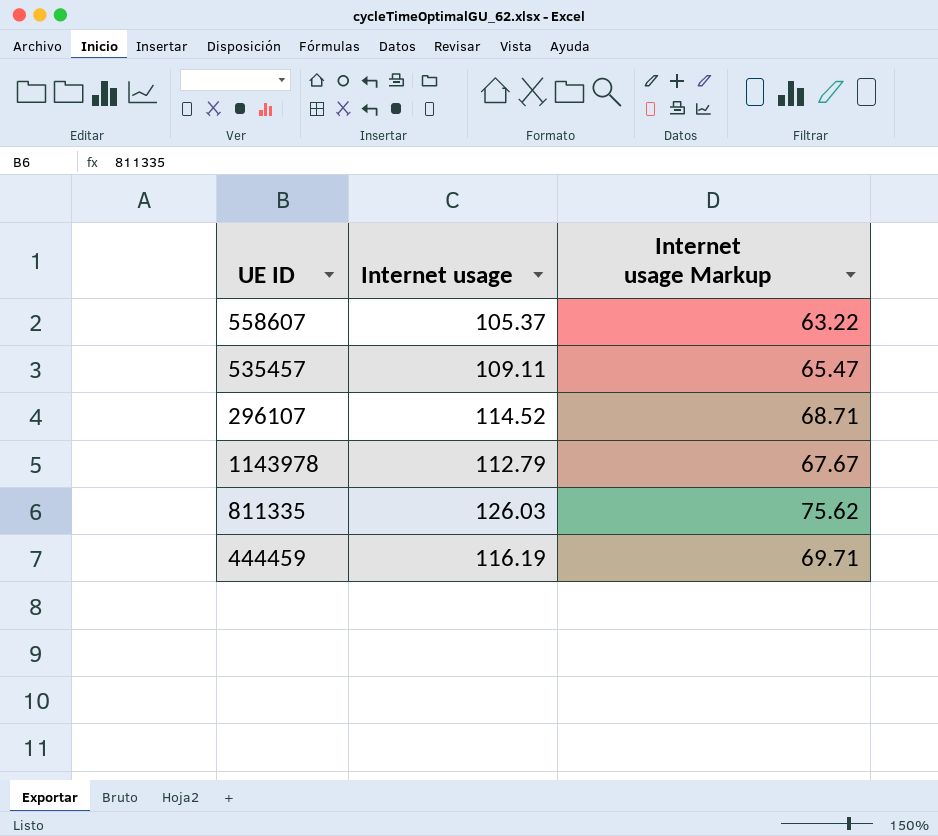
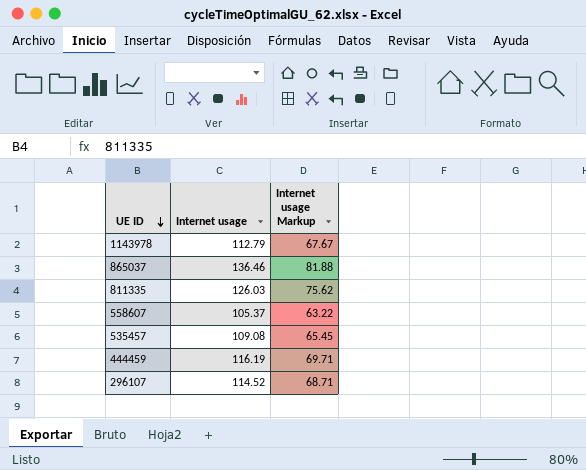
row order: none -> UE ID descending
row 865037: none -> 136.46 | 81.88
535457 | Internet usage: 109.11 -> 109.08
535457 | Internet usage Markup: 65.47 -> 65.45

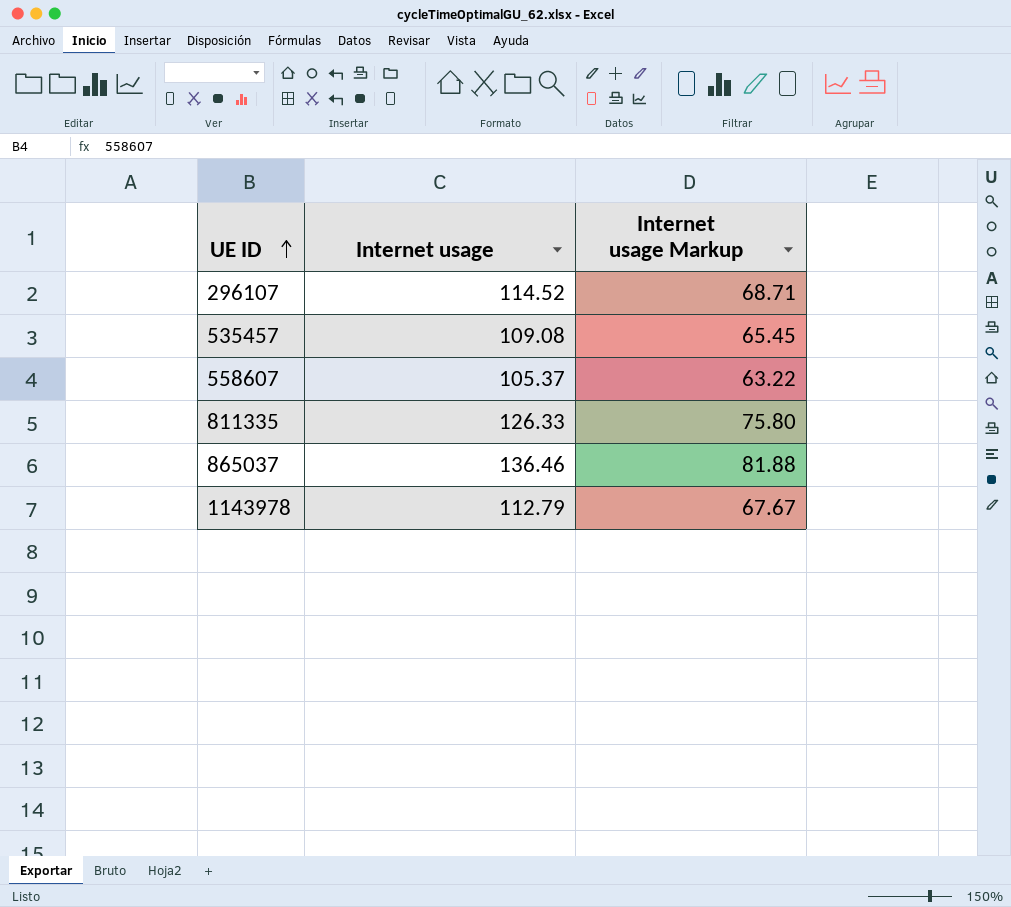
row order: UE ID descending -> UE ID ascending
row 444459: 116.19 | 69.71 -> none
811335 | Internet usage: 126.03 -> 126.33
811335 | Internet usage Markup: 75.62 -> 75.80

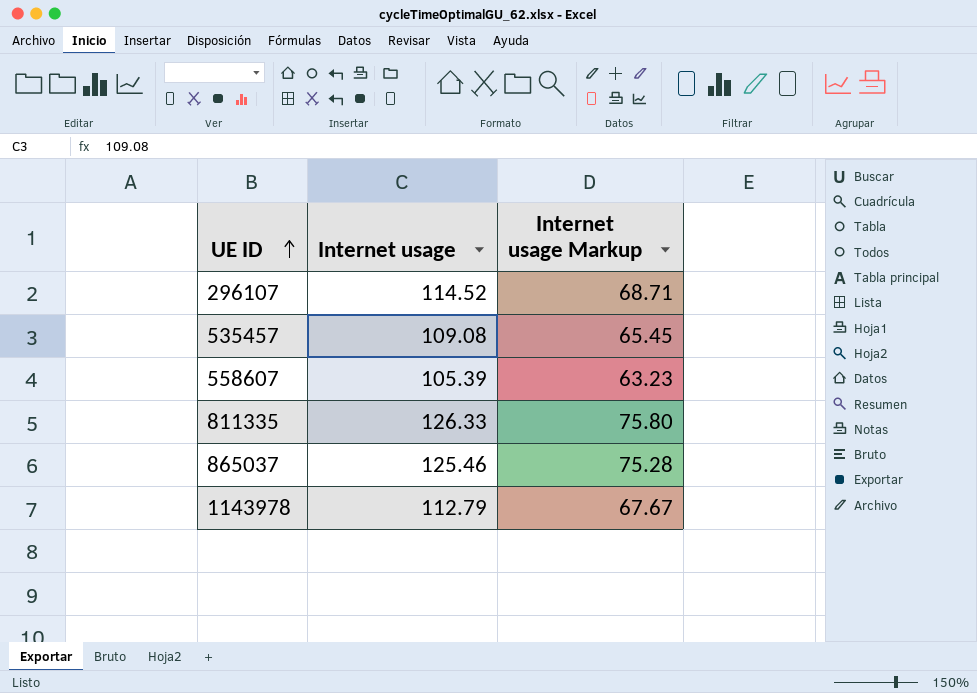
558607 | Internet usage: 105.37 -> 105.39
558607 | Internet usage Markup: 63.22 -> 63.23
865037 | Internet usage: 136.46 -> 125.46
865037 | Internet usage Markup: 81.88 -> 75.28

